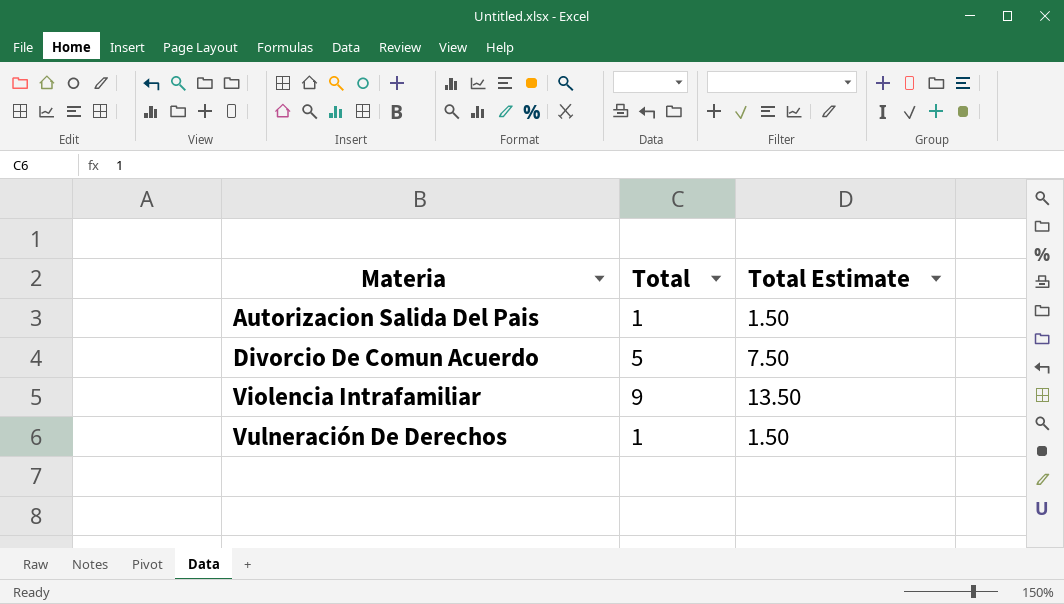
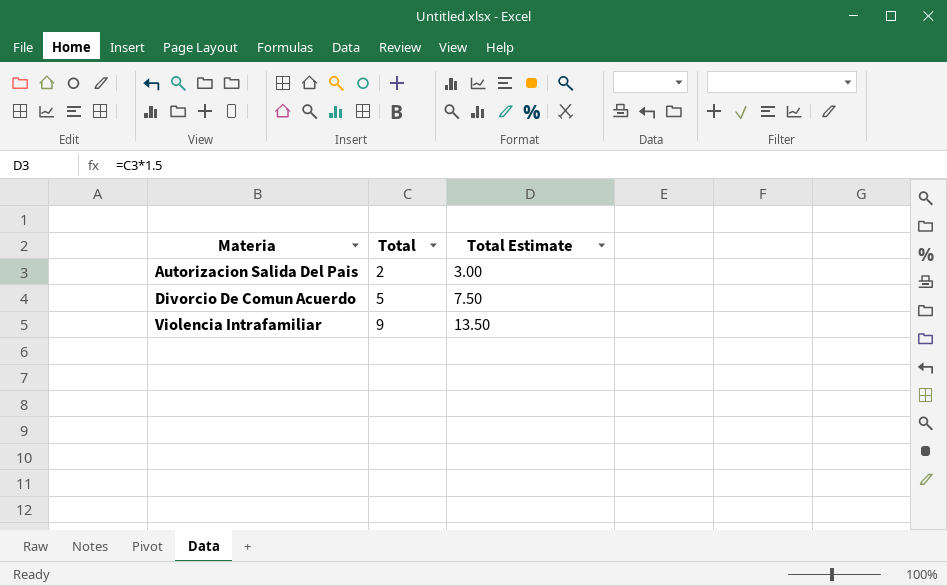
row Vulneración De Derechos: 1 | 1.50 -> none
Autorizacion Salida Del Pais | Total: 1 -> 2
Autorizacion Salida Del Pais | Total Estimate: 1.50 -> 3.00

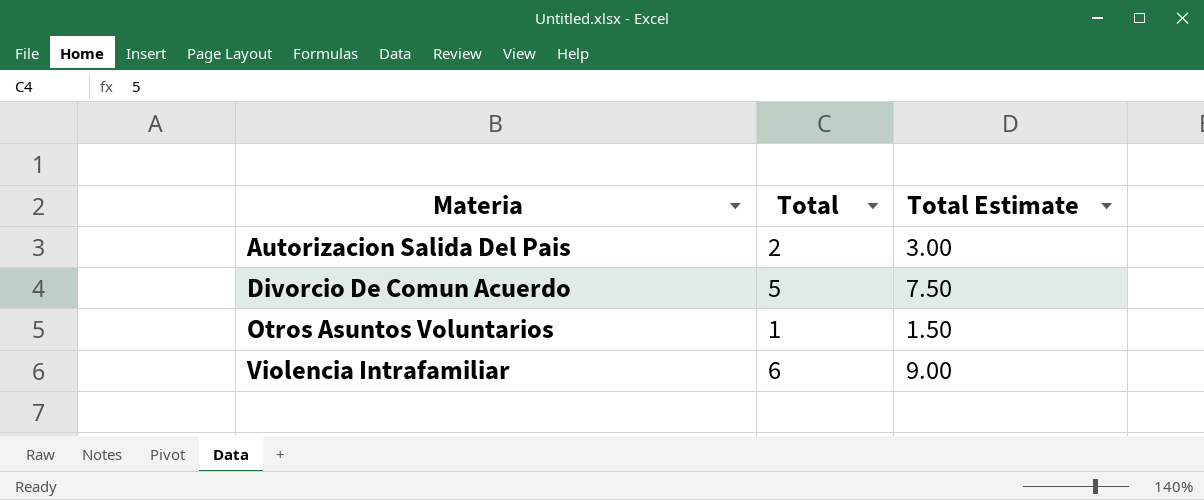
row Otros Asuntos Voluntarios: none -> 1 | 1.50
Violencia Intrafamiliar | Total: 9 -> 6
Violencia Intrafamiliar | Total Estimate: 13.50 -> 9.00

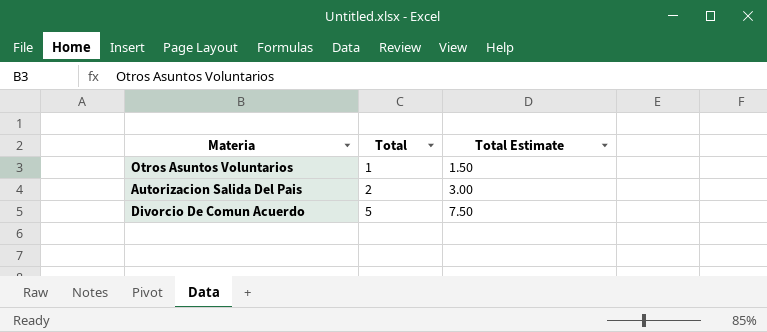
row order: Materia ascending -> Total ascending
row Violencia Intrafamiliar: 6 | 9.00 -> none

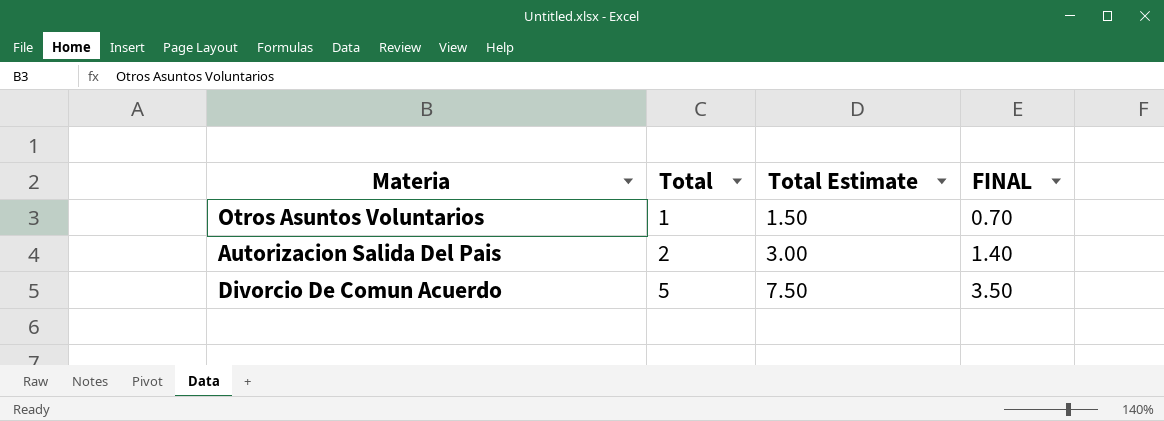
column FINAL | formula: none -> [Total] * 0.7

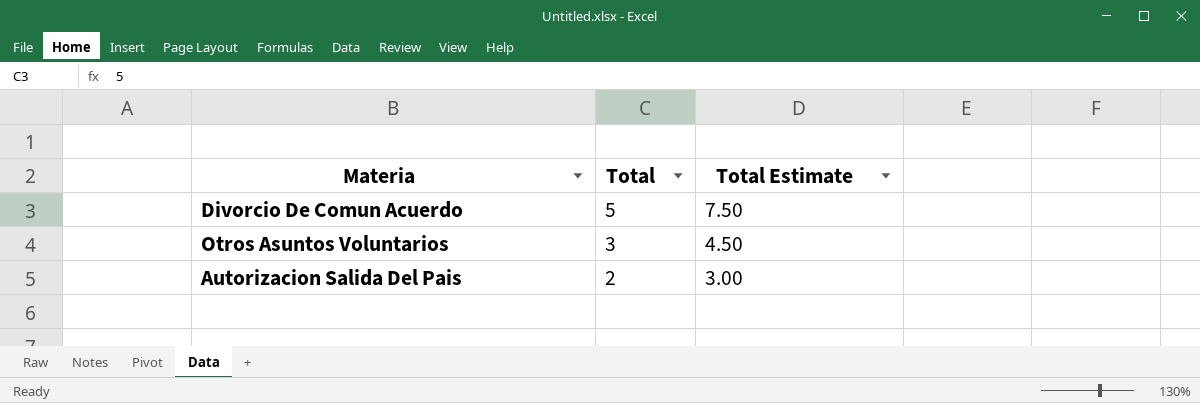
row order: Total ascending -> Total descending
column FINAL | formula: [Total] * 0.7 -> none
Otros Asuntos Voluntarios | Total: 1 -> 3
Otros Asuntos Voluntarios | Total Estimate: 1.50 -> 4.50

